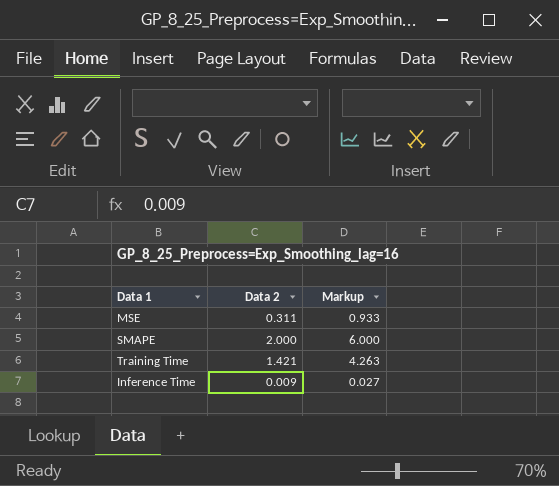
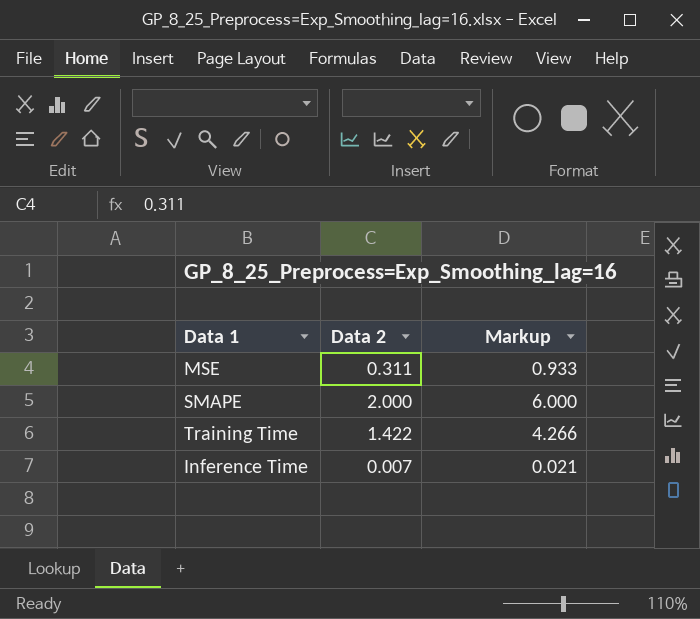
Training Time | Data 2: 1.421 -> 1.422
Training Time | Markup: 4.263 -> 4.266
Inference Time | Data 2: 0.009 -> 0.007
Inference Time | Markup: 0.027 -> 0.021

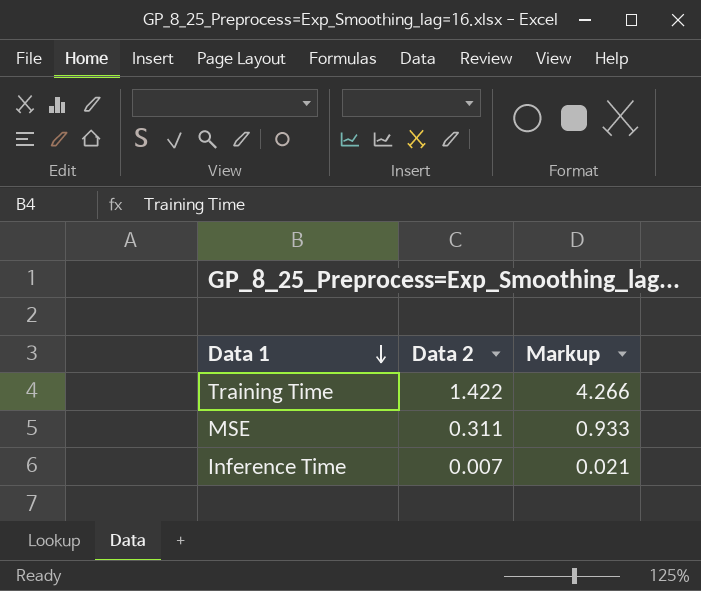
row order: none -> Data 1 descending
row SMAPE: 2.000 | 6.000 -> none

